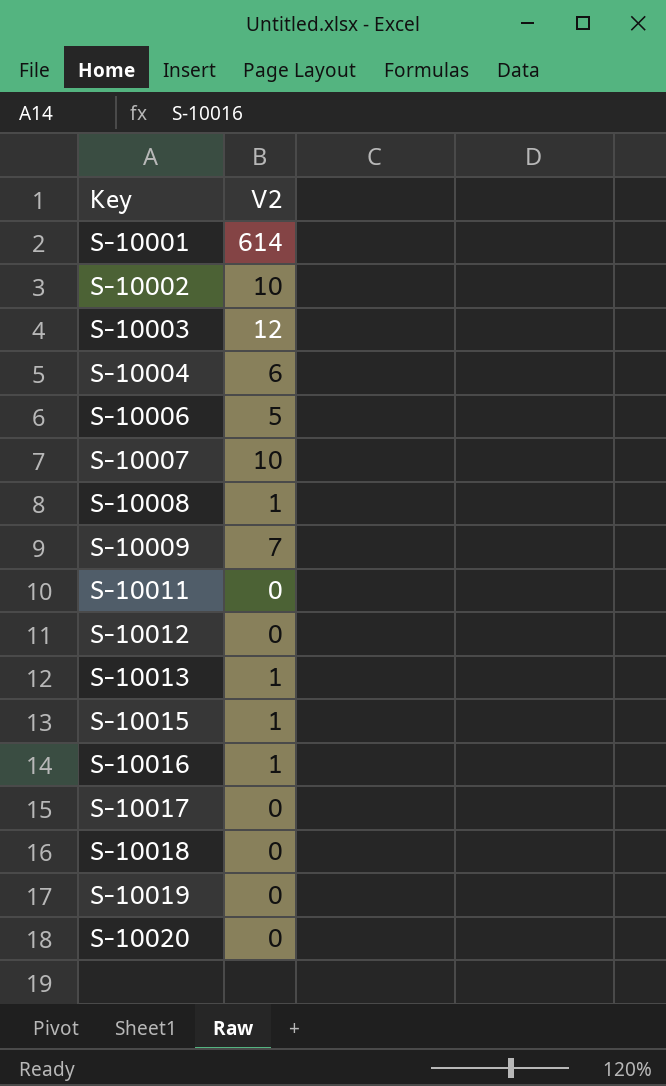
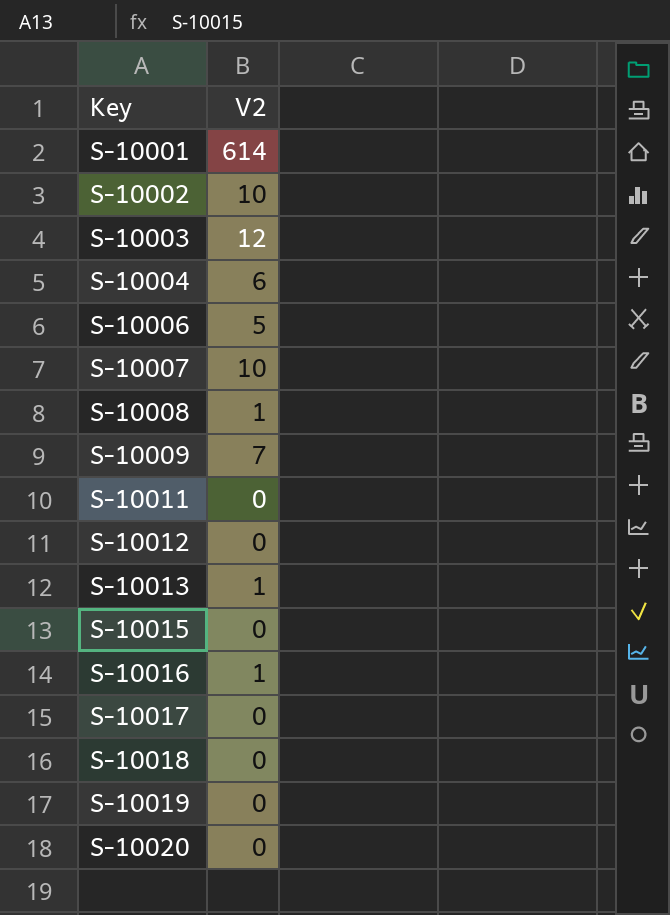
S-10015 | V2: 1 -> 0

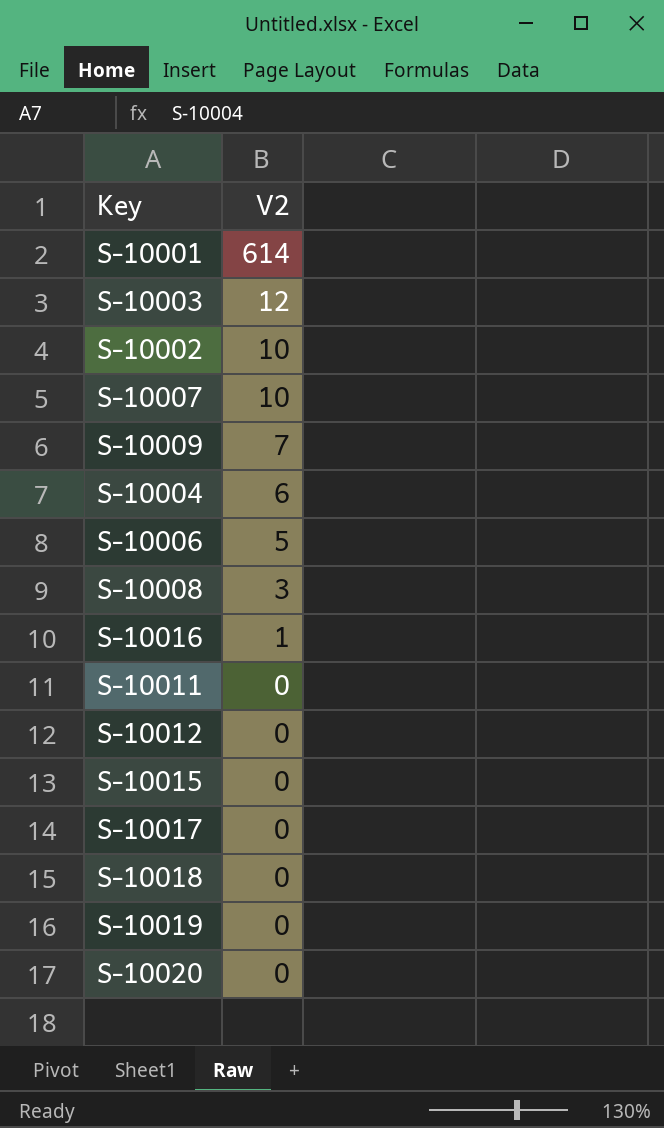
row order: Key ascending -> V2 descending
row S-10013: 1 -> none
S-10008 | V2: 1 -> 3

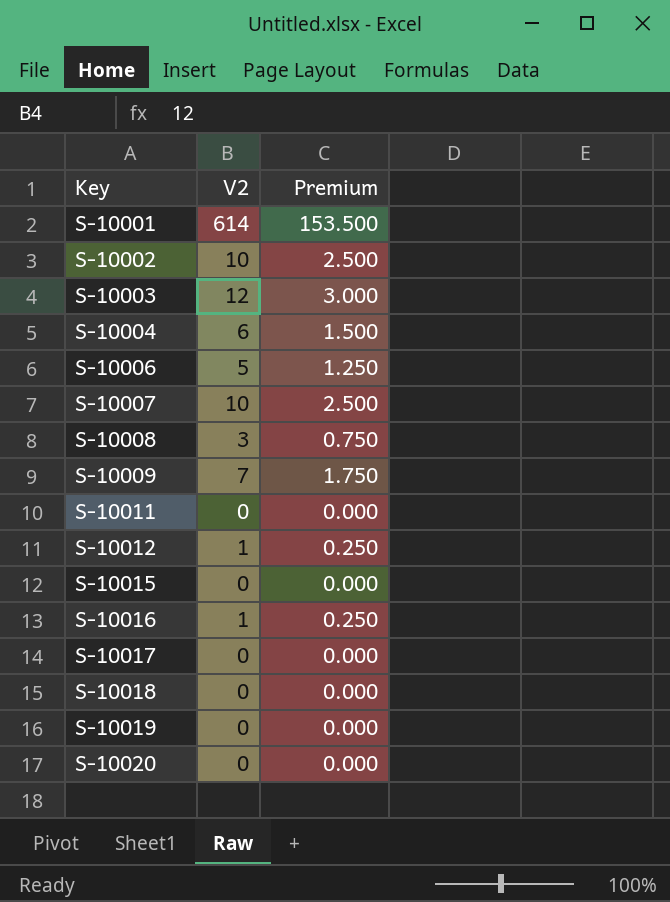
row order: V2 descending -> Key ascending
column Premium | formula: none -> [V2] * 0.25
S-10012 | V2: 0 -> 1

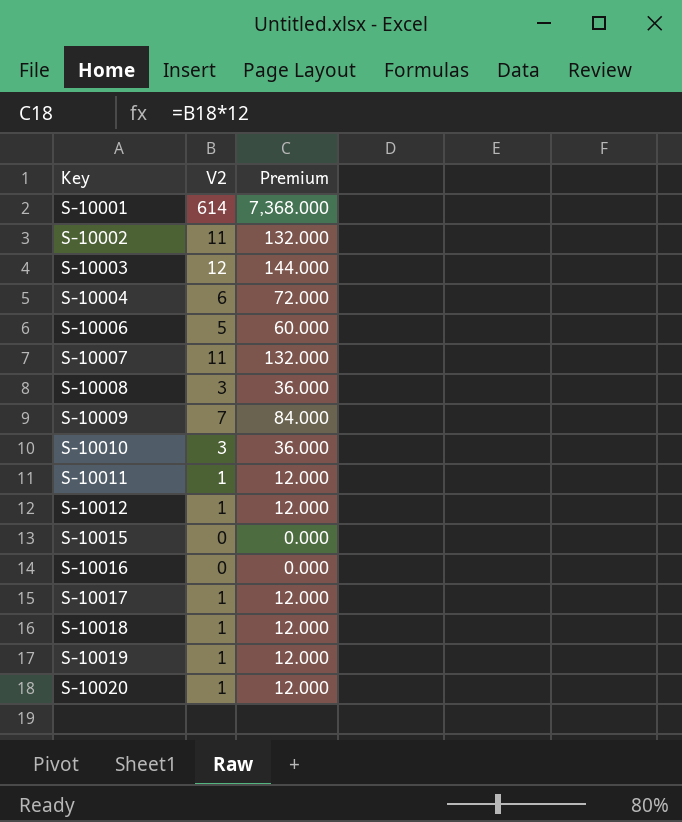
column Premium | formula: [V2] * 0.25 -> [V2] * 12
S-10002 | V2: 10 -> 11
S-10007 | V2: 10 -> 11
row S-10010: none -> 3 | 36.000
S-10011 | V2: 0 -> 1
S-10016 | V2: 1 -> 0
S-10017 | V2: 0 -> 1
S-10018 | V2: 0 -> 1
S-10019 | V2: 0 -> 1
S-10020 | V2: 0 -> 1

